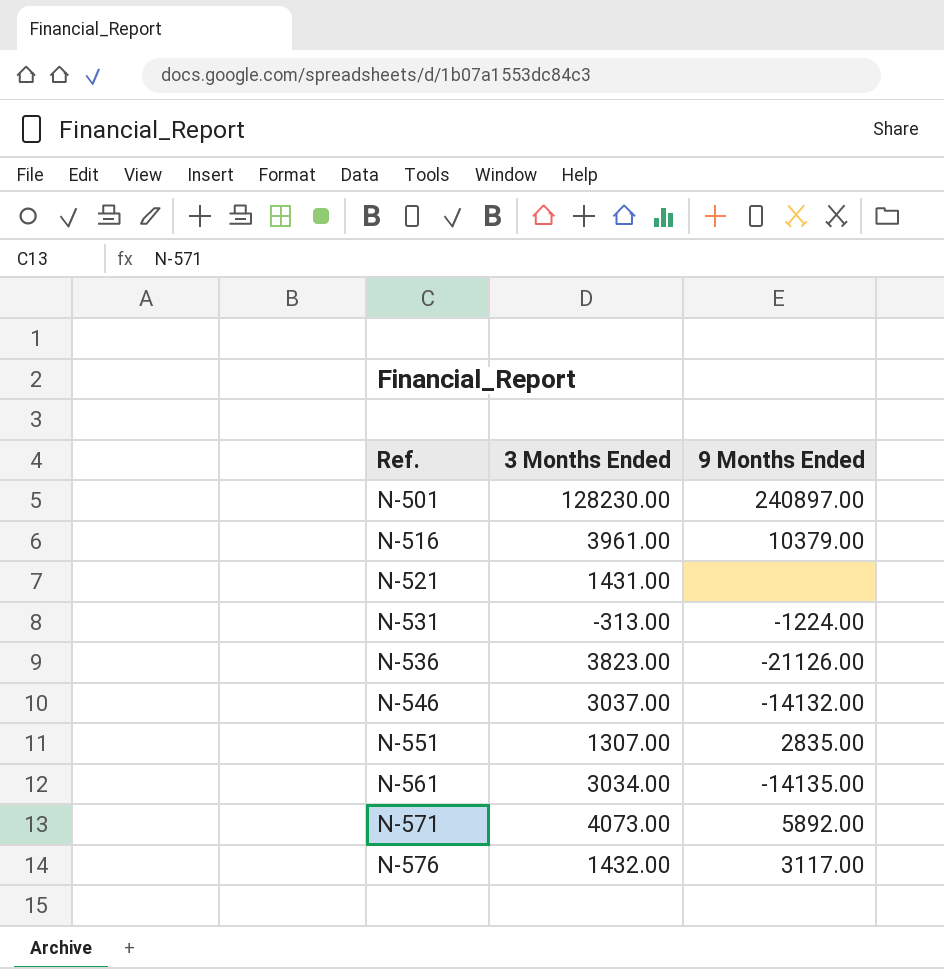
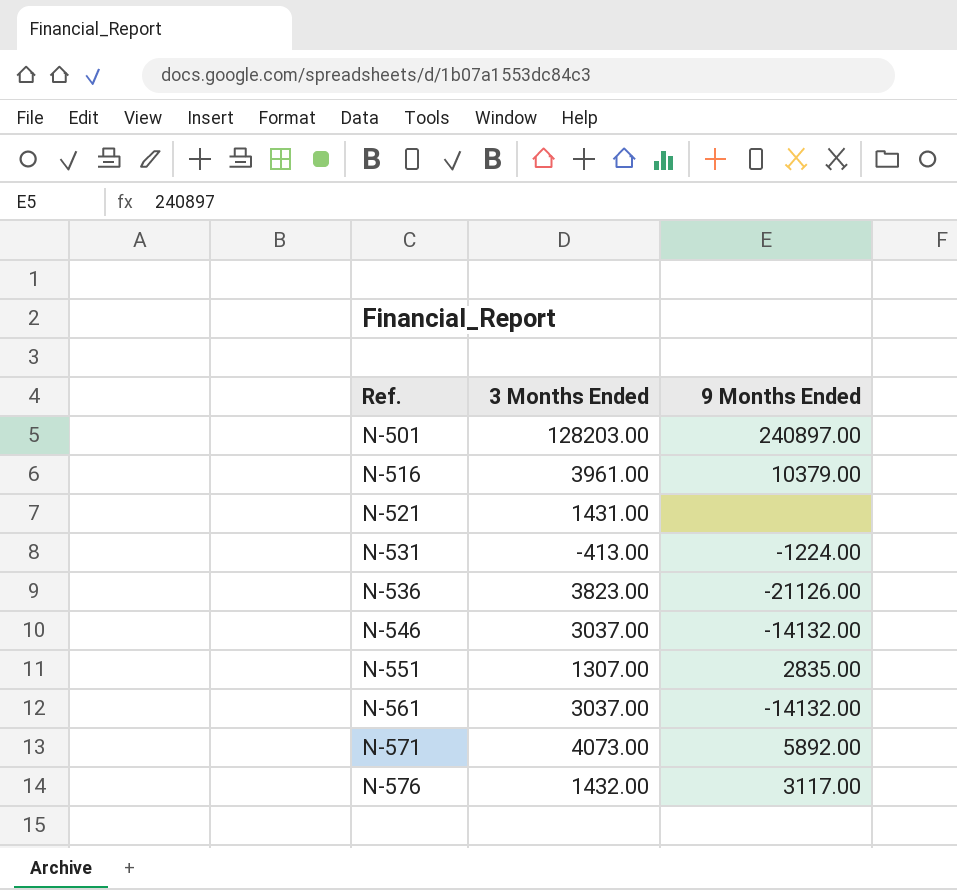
N-501 | 3 Months Ended: 128230.00 -> 128203.00
N-531 | 3 Months Ended: -313.00 -> -413.00
N-561 | 3 Months Ended: 3034.00 -> 3037.00
N-561 | 9 Months Ended: -14135.00 -> -14132.00

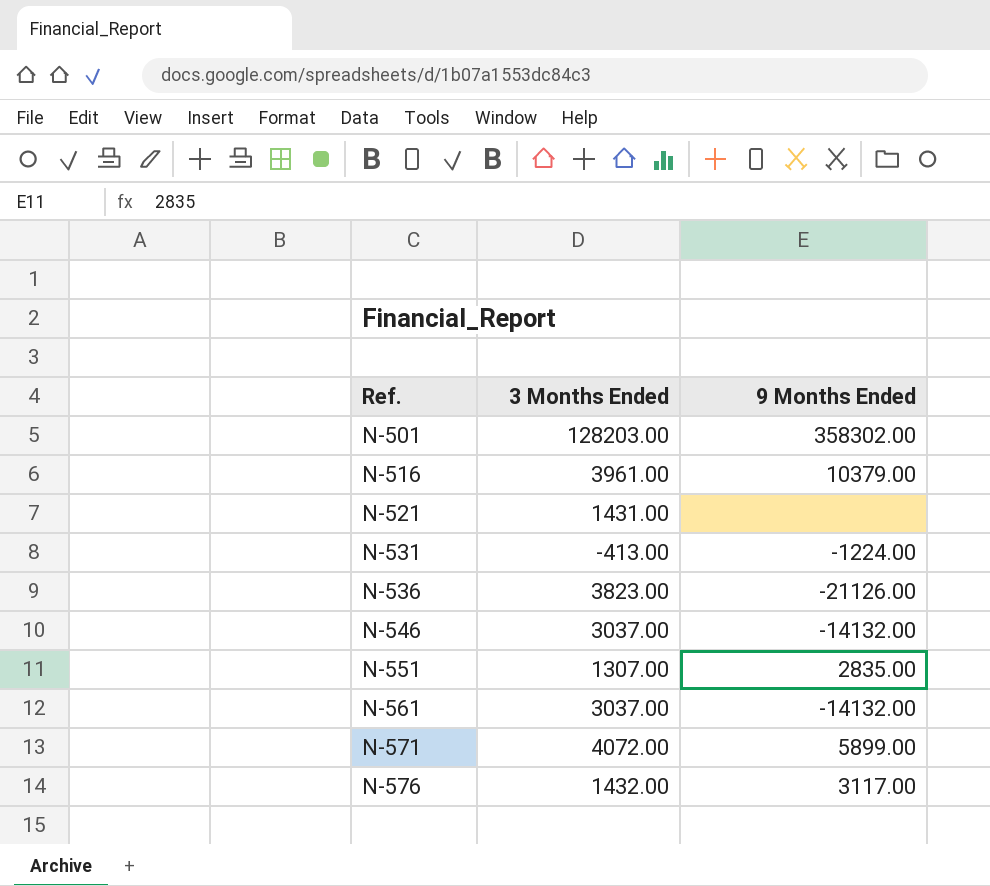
N-501 | 9 Months Ended: 240897.00 -> 358302.00
N-571 | 3 Months Ended: 4073.00 -> 4072.00
N-571 | 9 Months Ended: 5892.00 -> 5899.00

